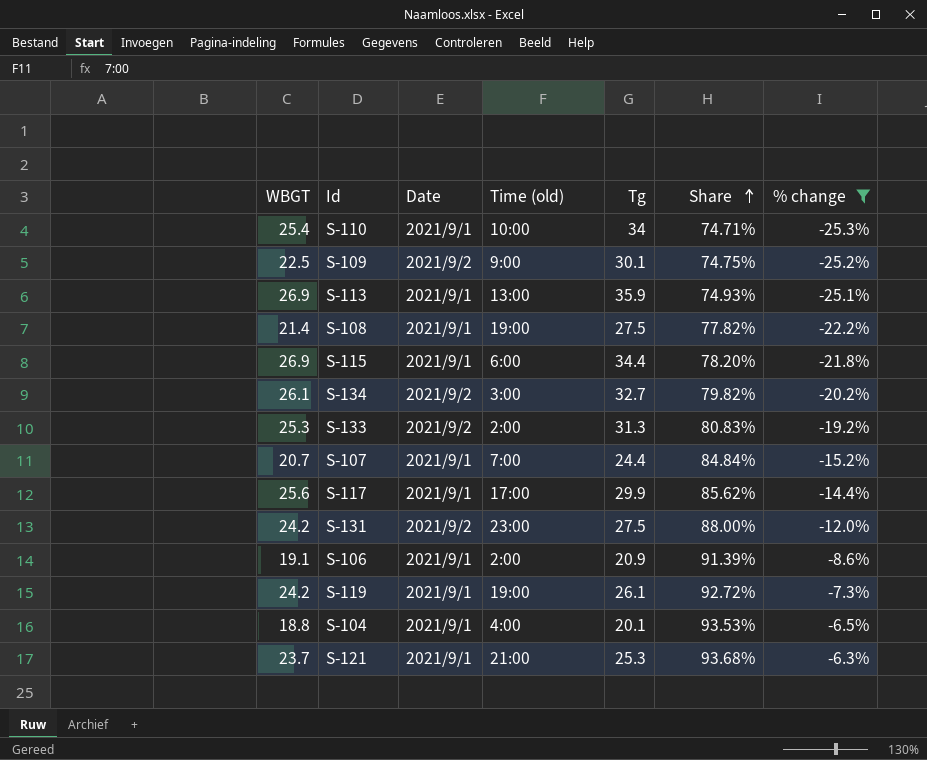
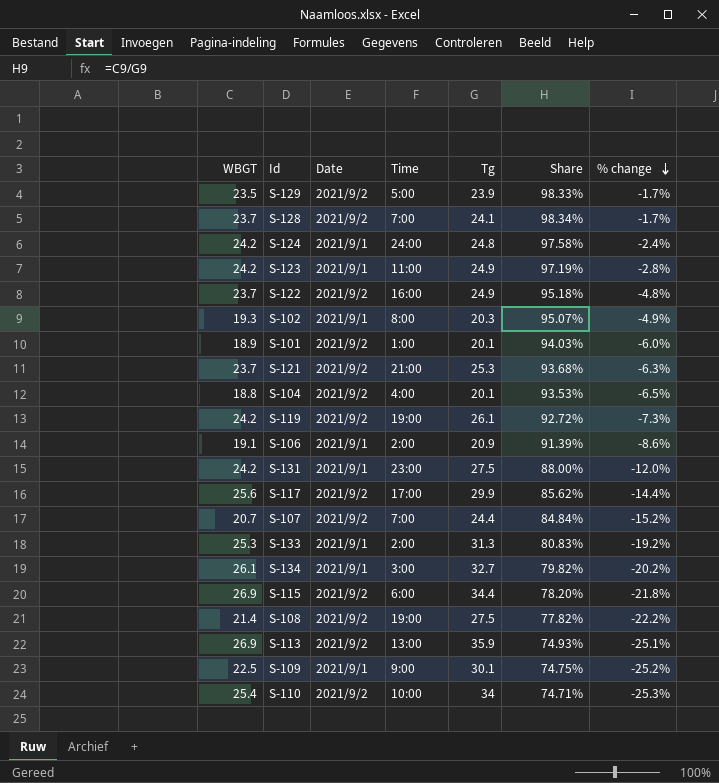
filter: % change <= -6.3% -> none
row order: Share ascending -> % change descending
column name: Time (old) -> Time
S-121 | Date: 2021/9/1 -> 2021/9/2
S-104 | Date: 2021/9/1 -> 2021/9/2
S-119 | Date: 2021/9/1 -> 2021/9/2
S-131 | Date: 2021/9/2 -> 2021/9/1
S-117 | Date: 2021/9/1 -> 2021/9/2
S-107 | Date: 2021/9/1 -> 2021/9/2
S-133 | Date: 2021/9/2 -> 2021/9/1
S-134 | Date: 2021/9/2 -> 2021/9/1
S-115 | Date: 2021/9/1 -> 2021/9/2
S-108 | Date: 2021/9/1 -> 2021/9/2
S-113 | Date: 2021/9/1 -> 2021/9/2
S-109 | Date: 2021/9/2 -> 2021/9/1
S-110 | Date: 2021/9/1 -> 2021/9/2

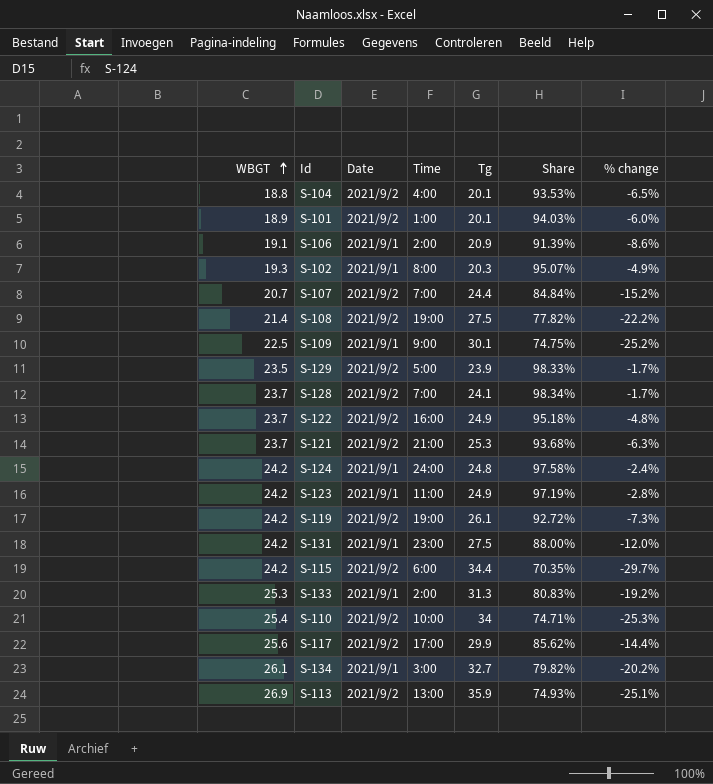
row order: % change descending -> WBGT ascending
S-115 | WBGT: 26.9 -> 24.2
S-115 | Share: 78.20% -> 70.35%
S-115 | % change: -21.8% -> -29.7%

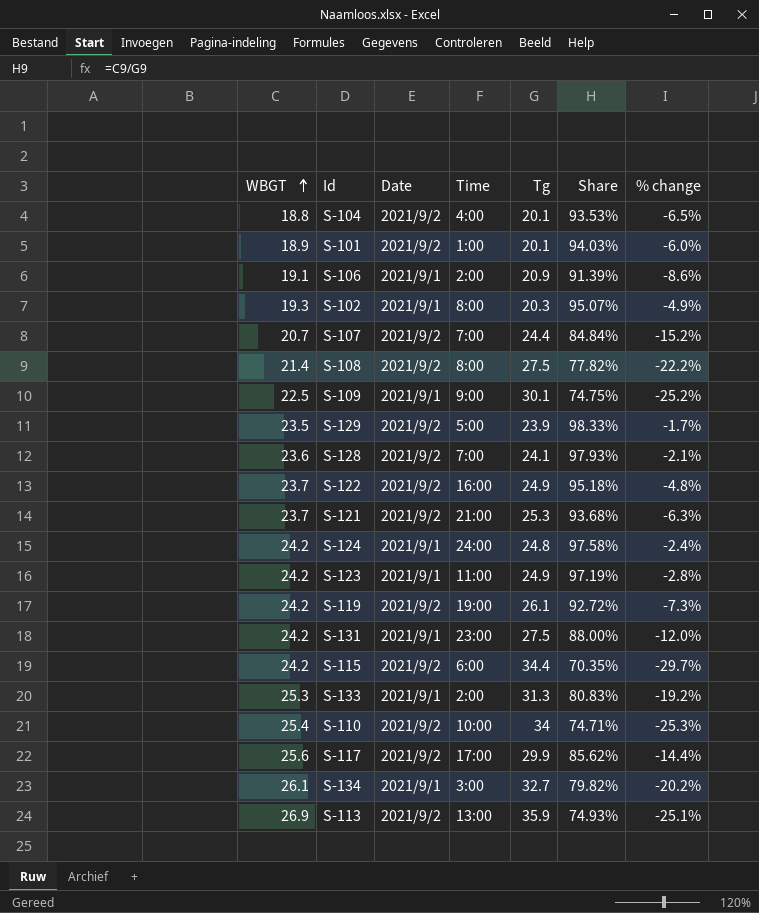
S-108 | Time: 19:00 -> 8:00
S-128 | WBGT: 23.7 -> 23.6
S-128 | Share: 98.34% -> 97.93%
S-128 | % change: -1.7% -> -2.1%

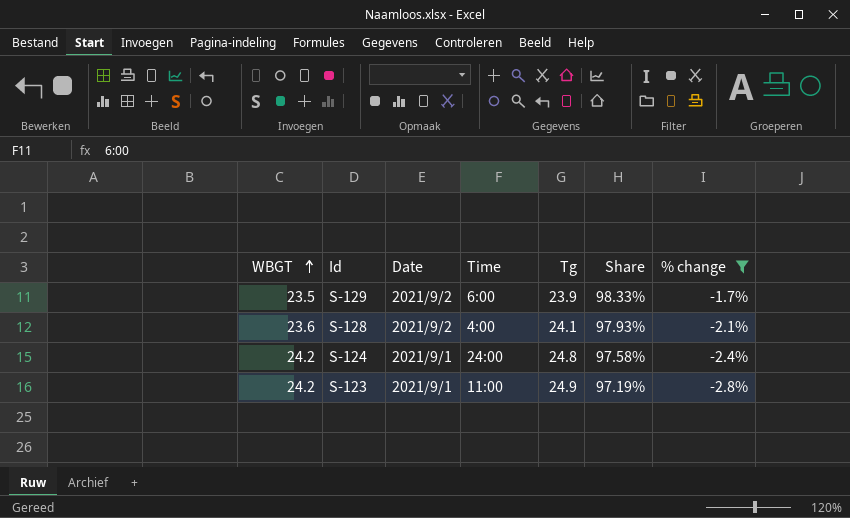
filter: none -> % change >= -2.8%
S-129 | Time: 5:00 -> 6:00
S-128 | Time: 7:00 -> 4:00

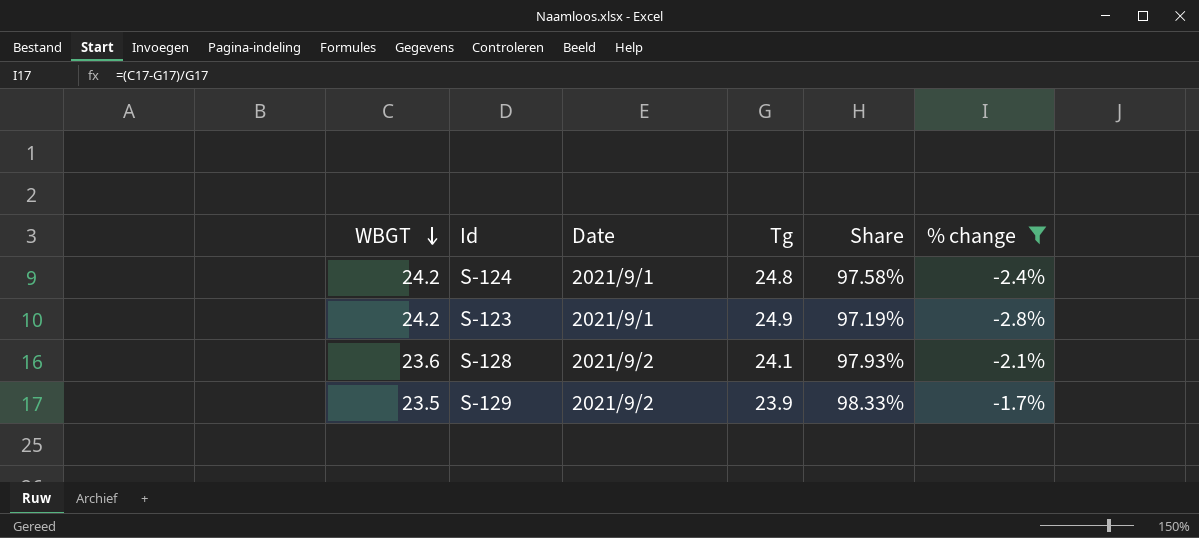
row order: WBGT ascending -> WBGT descending
column Time | position: 4 -> none

